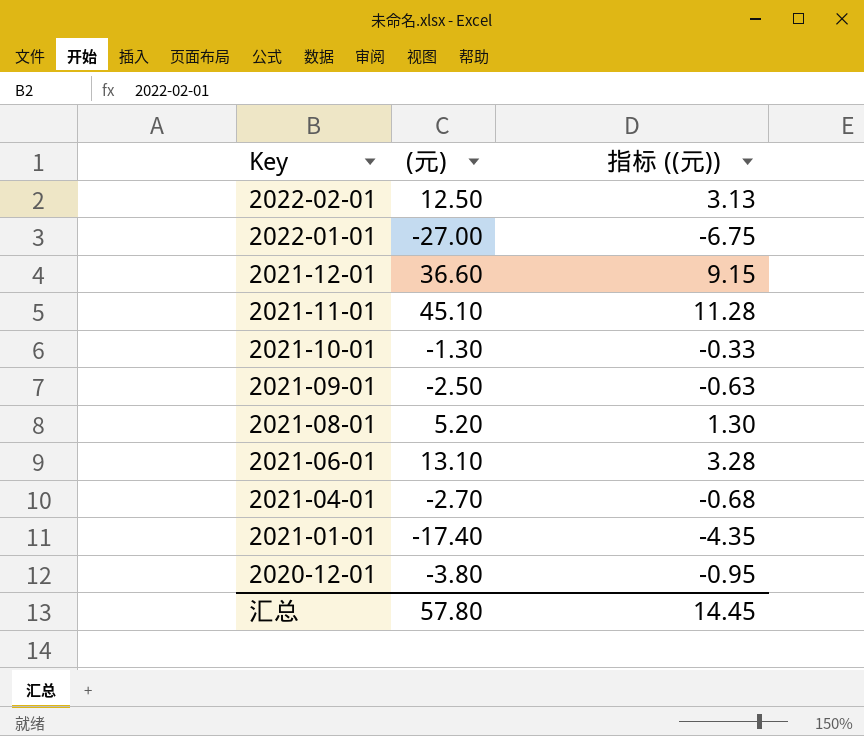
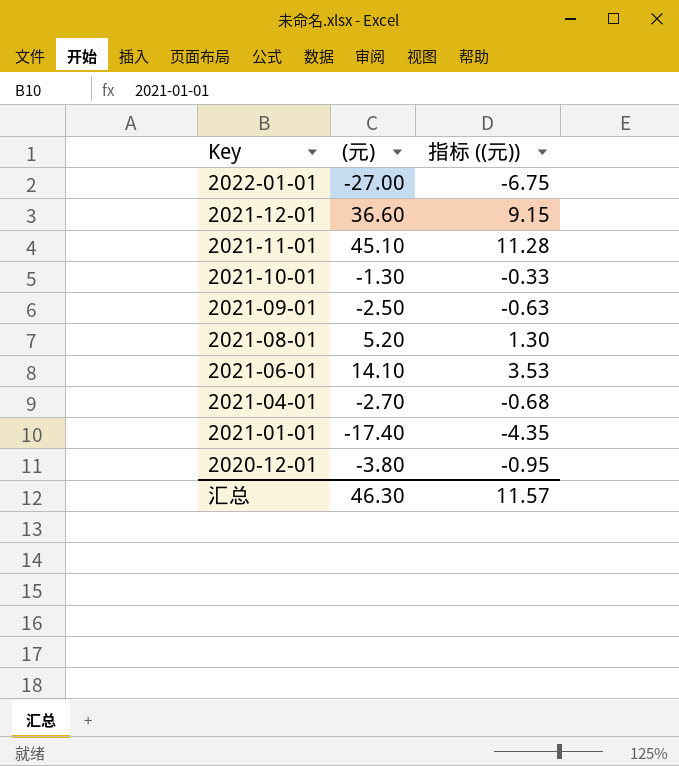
row 2022-02-01: 12.50 | 3.13 -> none
2021-06-01 | (元): 13.10 -> 14.10
2021-06-01 | 指标 ((元)): 3.28 -> 3.53
汇总 | (元): 57.80 -> 46.30
汇总 | 指标 ((元)): 14.45 -> 11.57

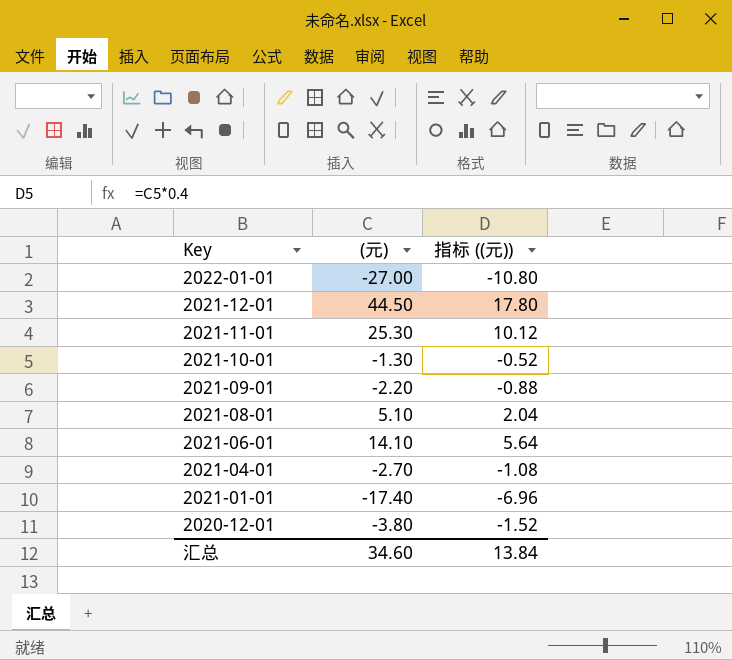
column 指标 ((元)) | formula: [(元)] * 0.25 -> [(元)] * 0.4
2021-12-01 | (元): 36.60 -> 44.50
2021-11-01 | (元): 45.10 -> 25.30
2021-09-01 | (元): -2.50 -> -2.20
2021-08-01 | (元): 5.20 -> 5.10
汇总 | (元): 46.30 -> 34.60
汇总 | 指标 ((元)): 11.57 -> 13.84

